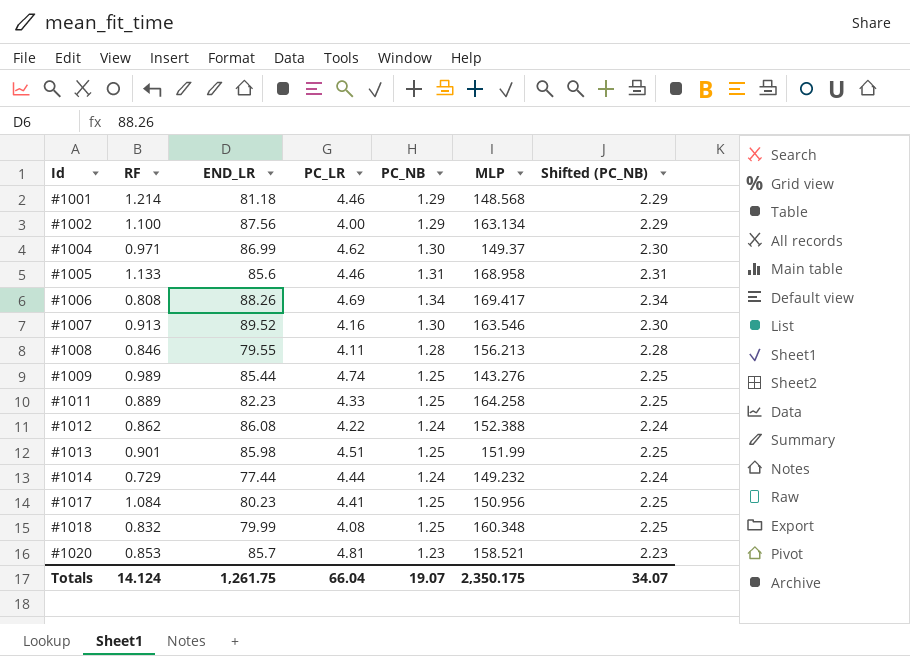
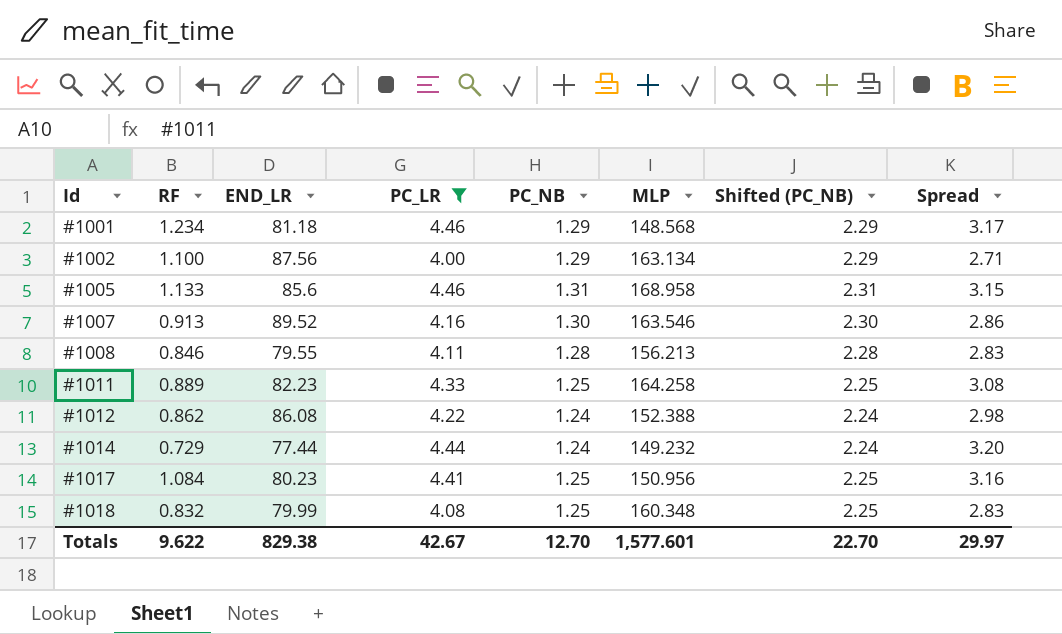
filter: none -> PC_LR <= 4.46
column Spread | formula: none -> [PC_LR] - [PC_NB]
#1001 | RF: 1.214 -> 1.234
Totals | RF: 14.124 -> 9.622
Totals | END_LR: 1,261.75 -> 829.38
Totals | PC_LR: 66.04 -> 42.67
Totals | PC_NB: 19.07 -> 12.70
Totals | MLP: 2,350.175 -> 1,577.601
Totals | Shifted (PC_NB): 34.07 -> 22.70

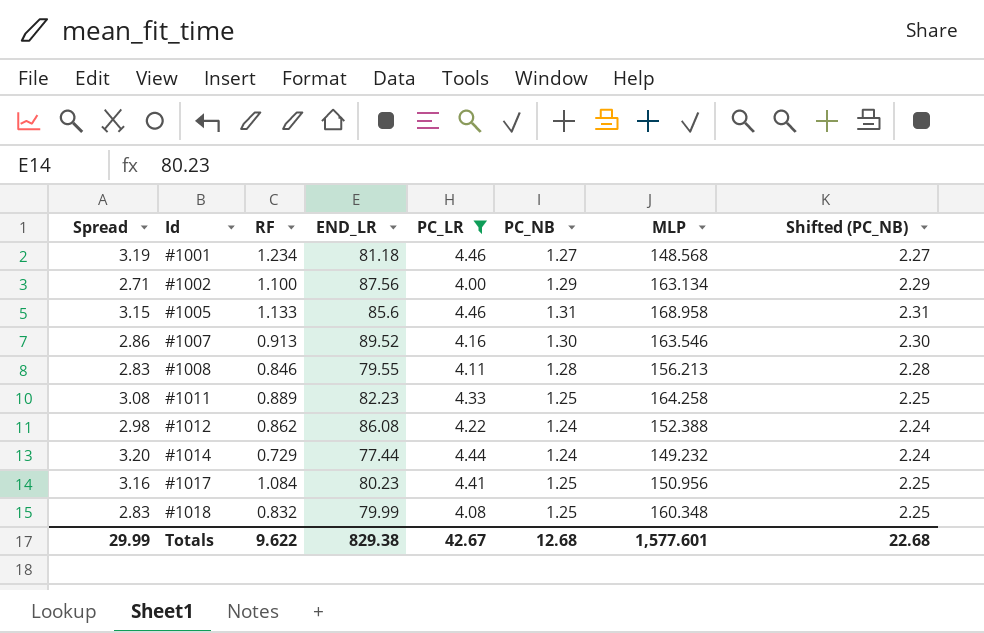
column Spread | position: 8 -> 1
#1001 | Spread: 3.17 -> 3.19
#1001 | PC_NB: 1.29 -> 1.27
#1001 | Shifted (PC_NB): 2.29 -> 2.27
Totals | Spread: 29.97 -> 29.99
Totals | PC_NB: 12.70 -> 12.68
Totals | Shifted (PC_NB): 22.70 -> 22.68

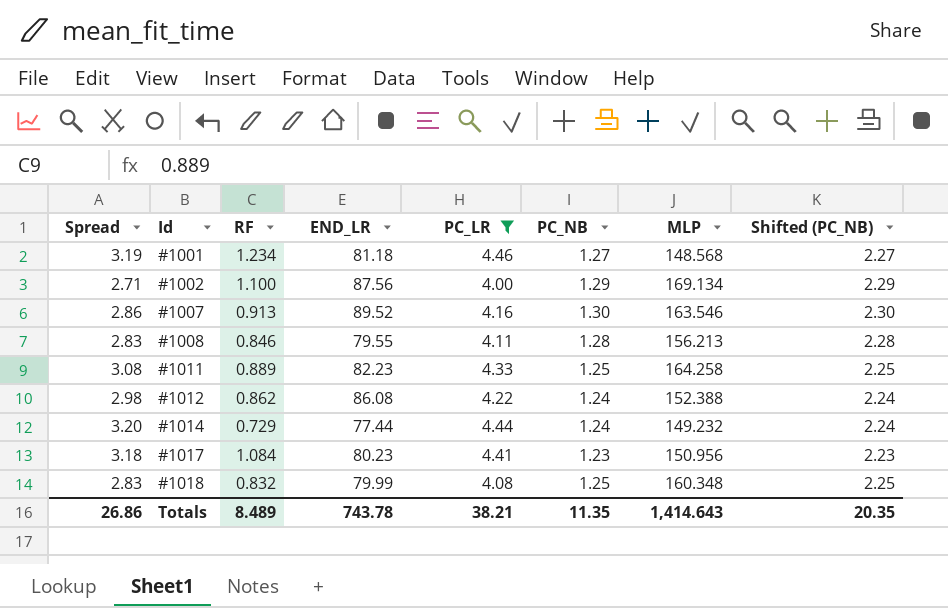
row #1005: 3.15 | 1.133 | 85.6 | 4.46 | 1.31 | 168.958 | 2.31 -> none
#1002 | MLP: 163.134 -> 169.134
#1017 | Spread: 3.16 -> 3.18
#1017 | PC_NB: 1.25 -> 1.23
#1017 | Shifted (PC_NB): 2.25 -> 2.23
Totals | Spread: 29.99 -> 26.86
Totals | RF: 9.622 -> 8.489
Totals | END_LR: 829.38 -> 743.78
Totals | PC_LR: 42.67 -> 38.21
Totals | PC_NB: 12.68 -> 11.35
Totals | MLP: 1,577.601 -> 1,414.643
Totals | Shifted (PC_NB): 22.68 -> 20.35

